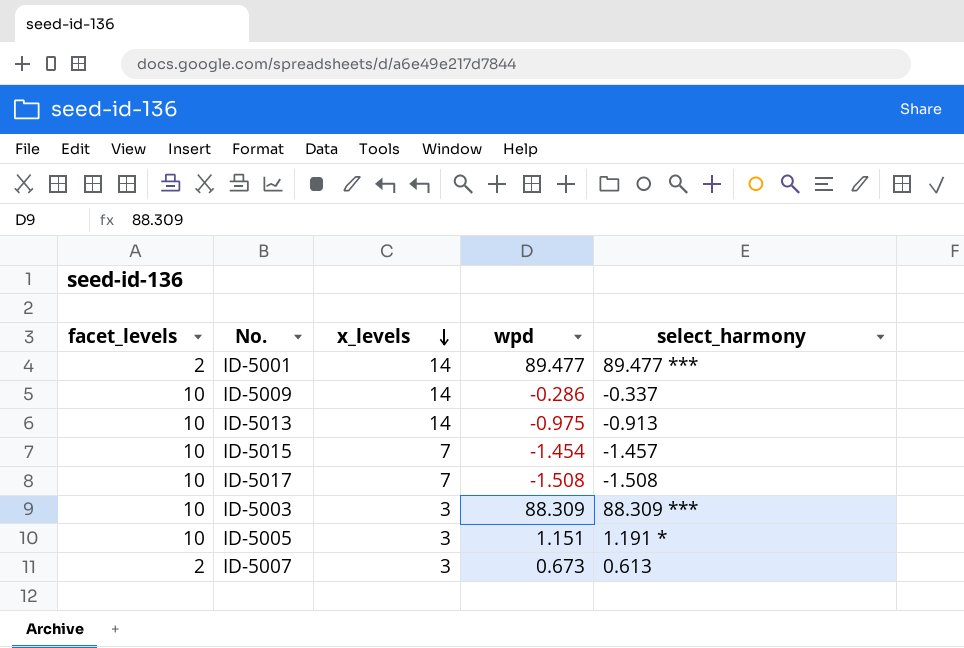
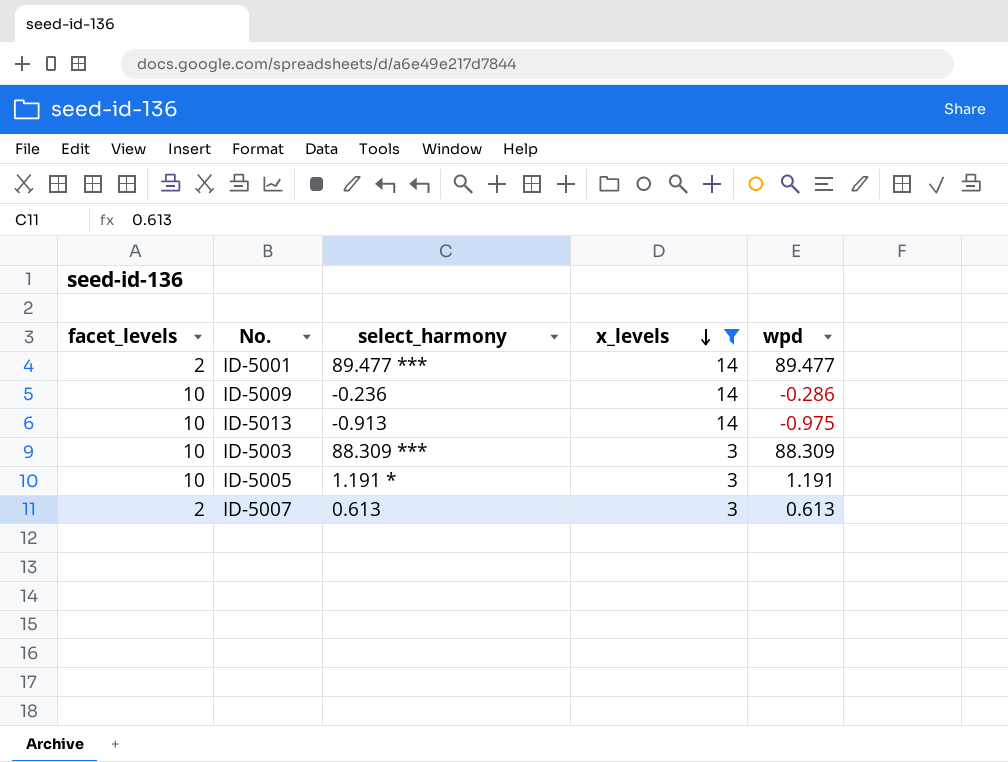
filter: none -> x_levels != 7
column select_harmony | position: 5 -> 3
ID-5009 | select_harmony: -0.337 -> -0.236
ID-5005 | wpd: 1.151 -> 1.191
ID-5007 | wpd: 0.673 -> 0.613

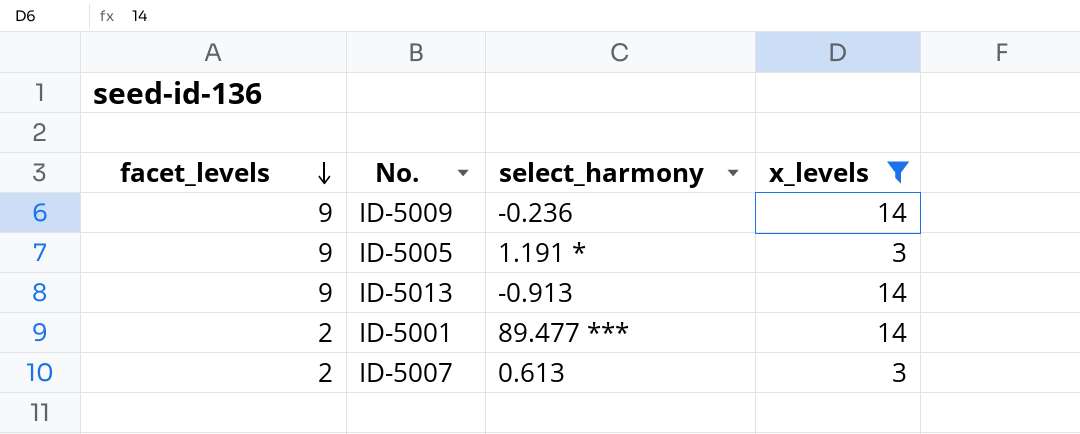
row order: x_levels descending -> facet_levels descending
column wpd | position: 5 -> none
row ID-5003: 10 | 88.309 *** | 3 | 88.309 -> none
ID-5009 | facet_levels: 10 -> 9
ID-5005 | facet_levels: 10 -> 9
ID-5013 | facet_levels: 10 -> 9

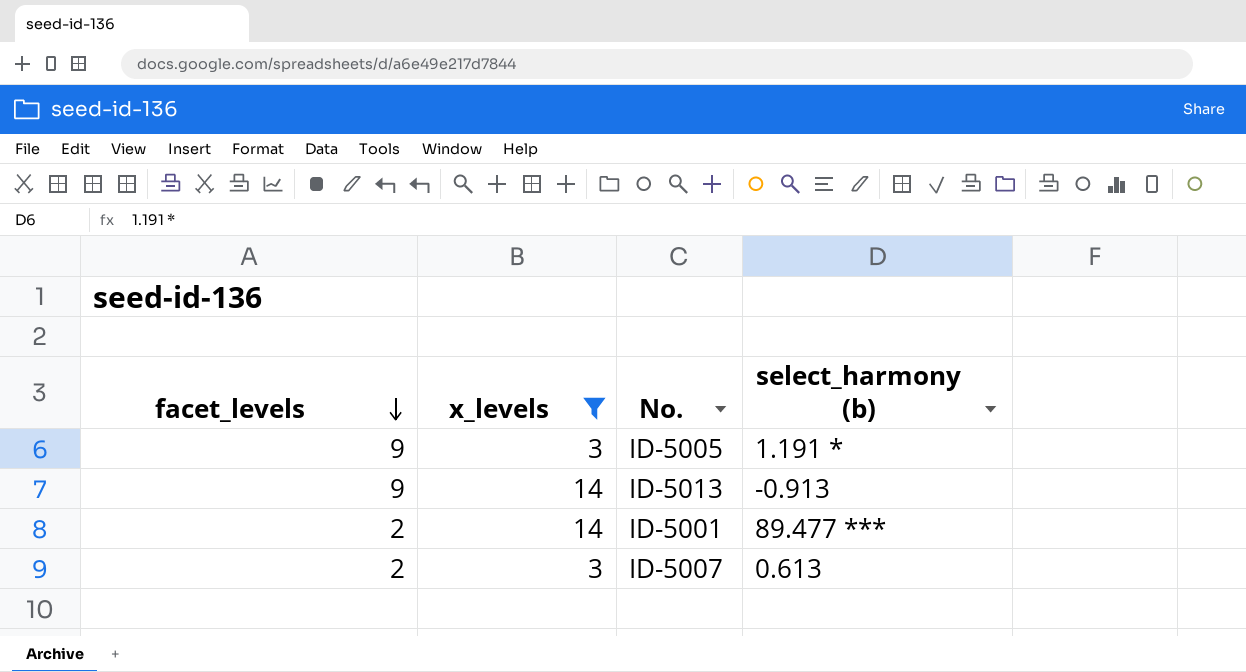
column x_levels | position: 4 -> 2
column name: select_harmony -> select_harmony (b)
row ID-5009: 9 | -0.236 | 14 -> none

